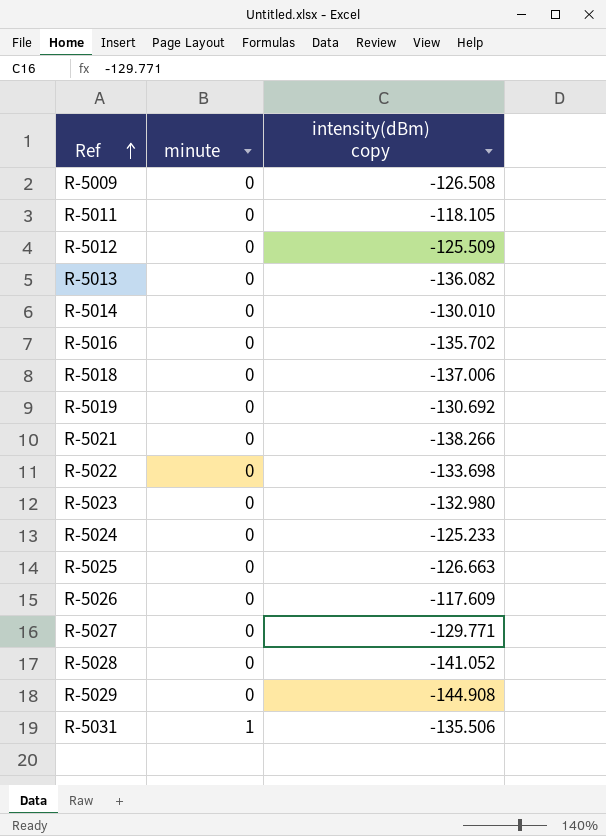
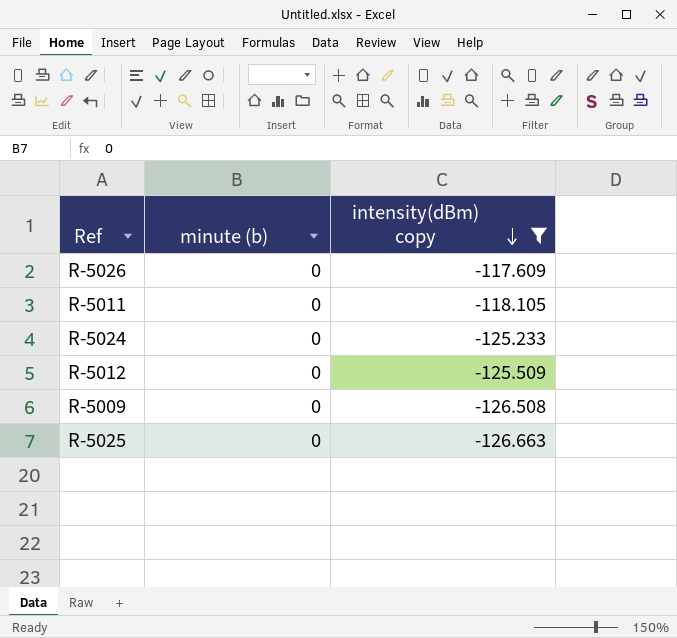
filter: none -> intensity(dBm) copy >= -126.663
row order: Ref ascending -> intensity(dBm) copy descending
column name: minute -> minute (b)

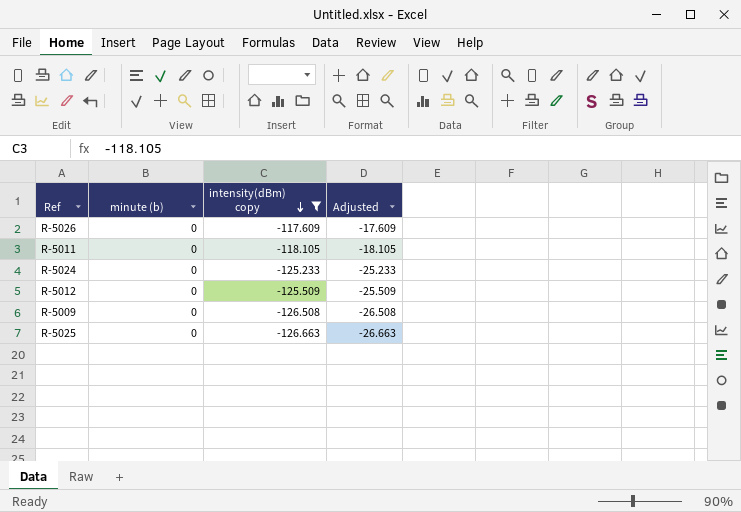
column Adjusted | formula: none -> [intensity(dBm) copy] + 100

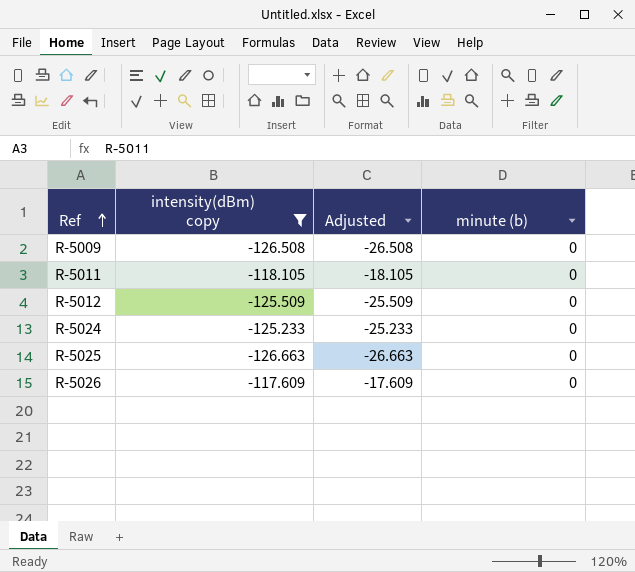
row order: intensity(dBm) copy descending -> Ref ascending
column minute (b) | position: 2 -> 4

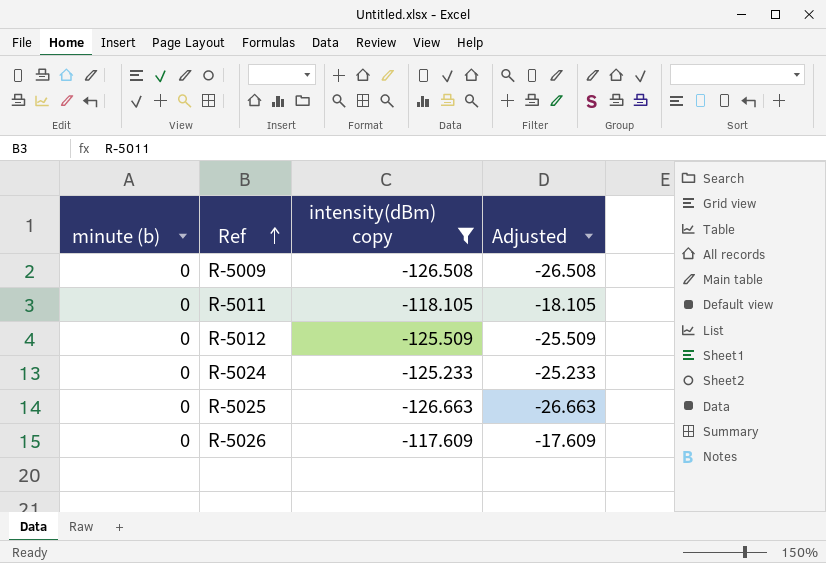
column minute (b) | position: 4 -> 1

